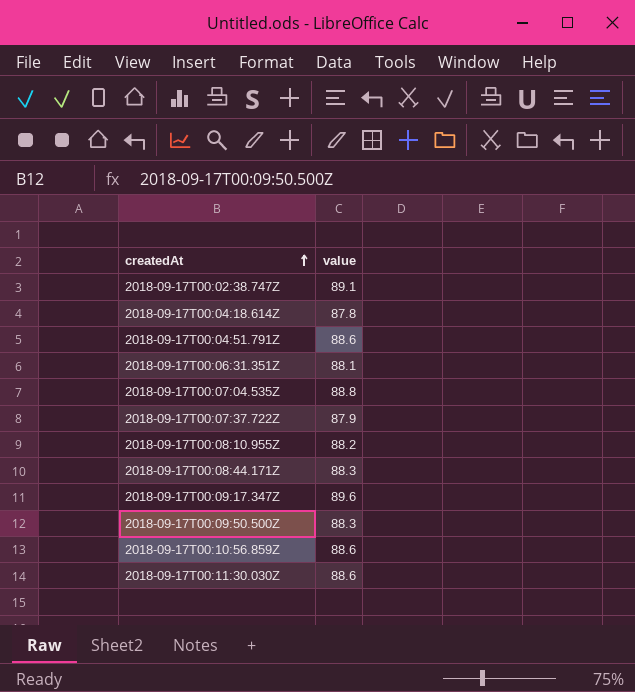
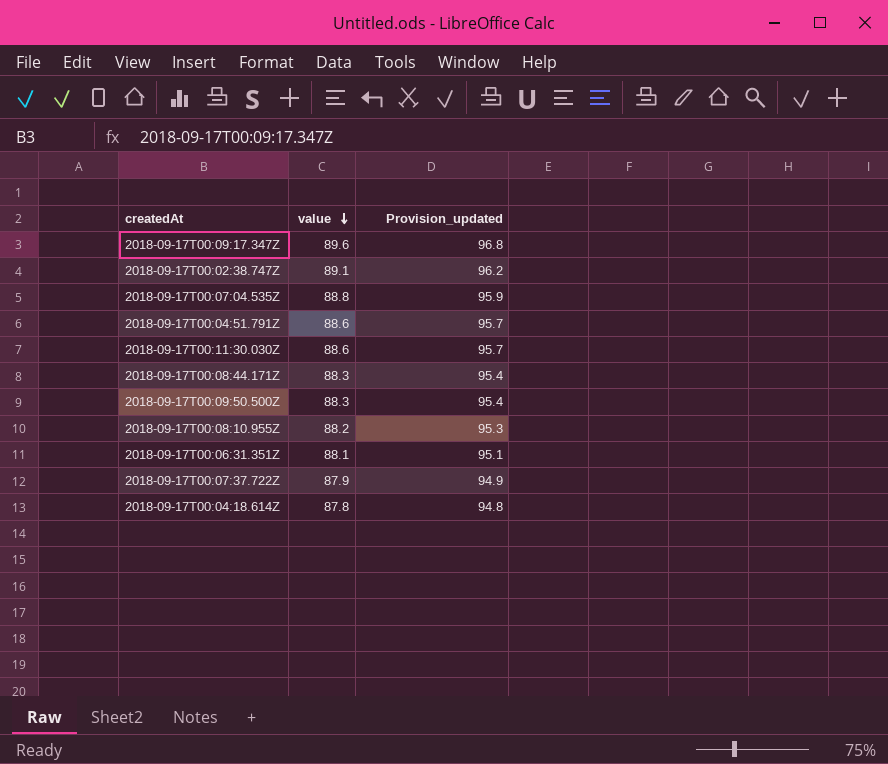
row order: createdAt ascending -> value descending
column Provision_updated | formula: none -> [value] * 1.08
row 2018-09-17T00:10:56.859Z: 88.6 -> none

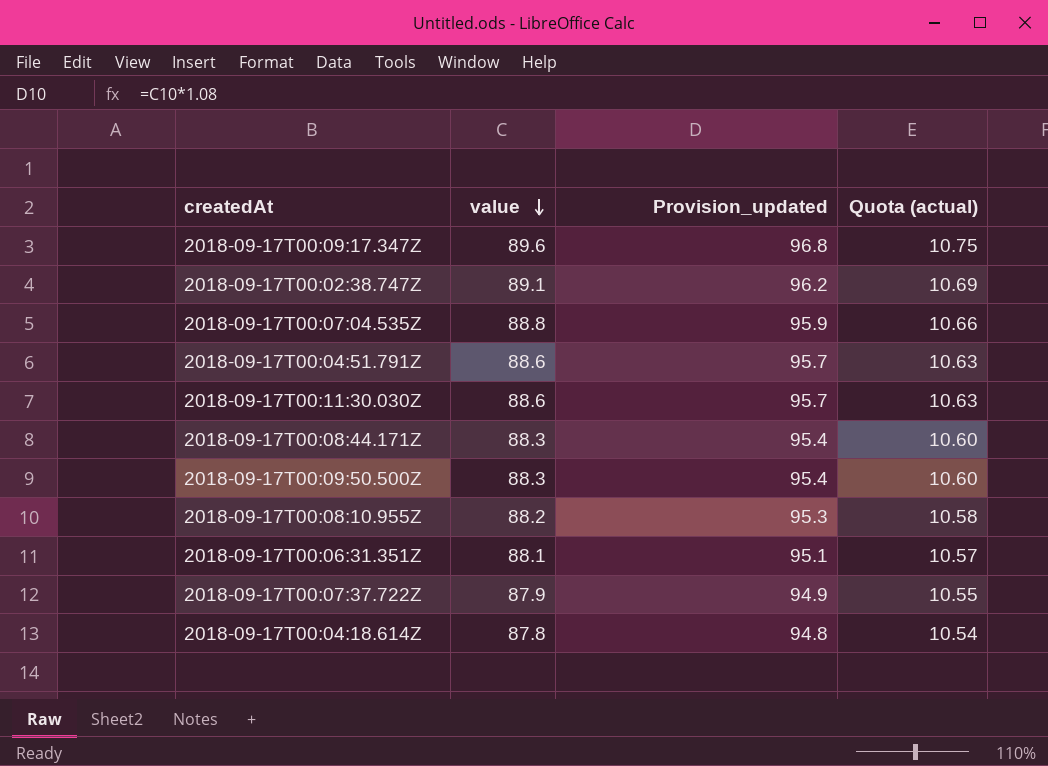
column Quota (actual) | formula: none -> [value] * 0.12

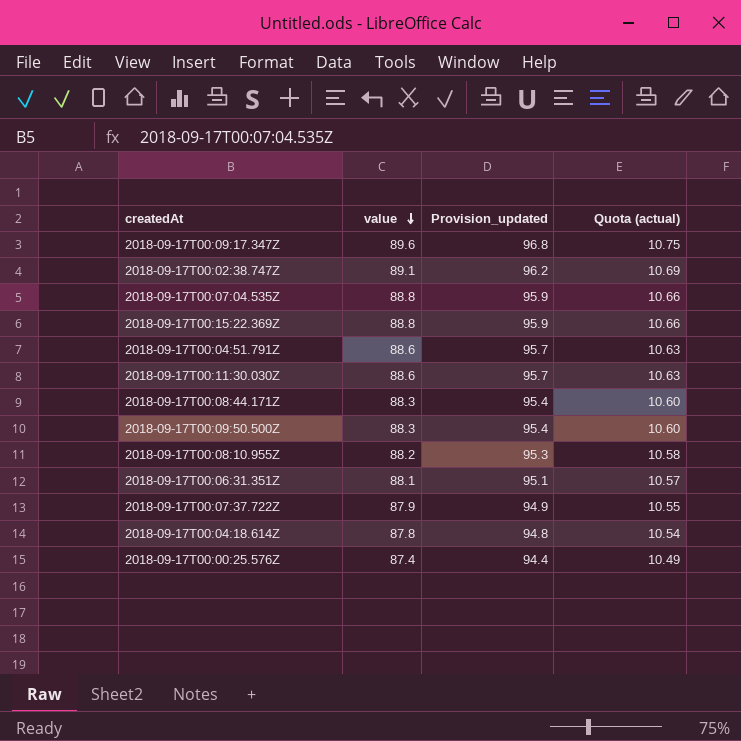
row 2018-09-17T00:15:22.369Z: none -> 88.8 | 95.9 | 10.66
row 2018-09-17T00:00:25.576Z: none -> 87.4 | 94.4 | 10.49

